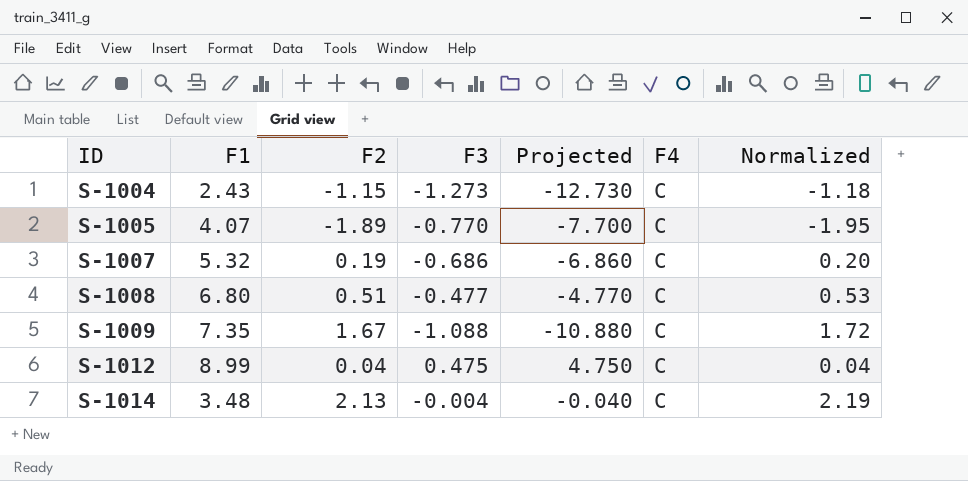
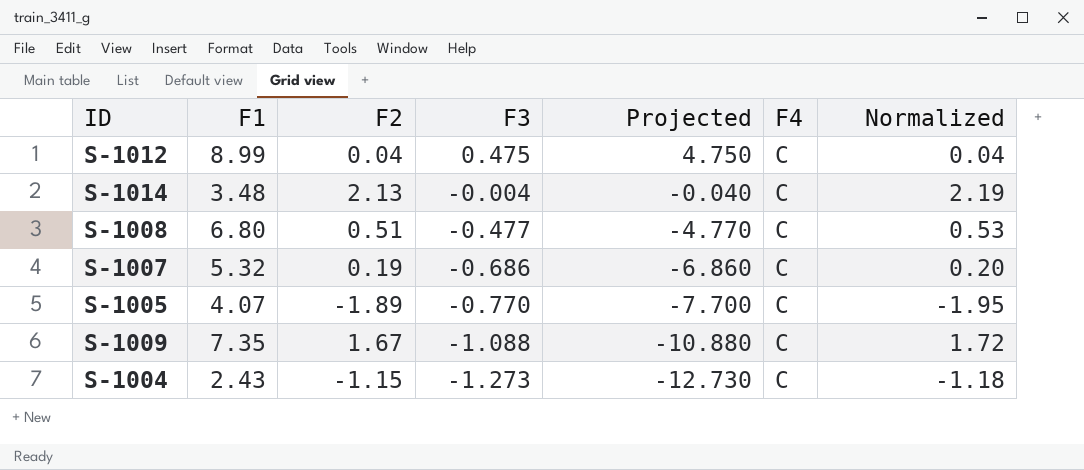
row order: ID ascending -> F3 descending

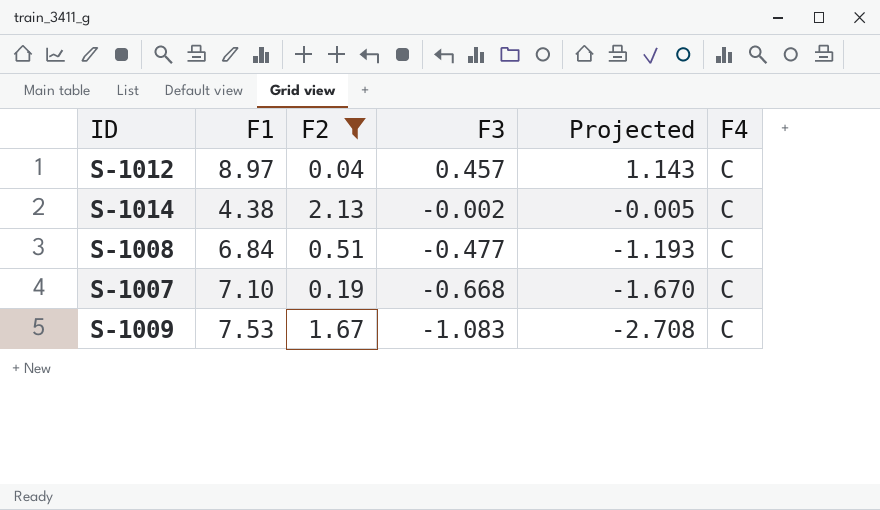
filter: none -> F2 >= 0.04
column Normalized | formula: [F2] * 1.03 -> none
column Projected | formula: [F3] * 10 -> [F3] * 2.5
S-1012 | F1: 8.99 -> 8.97
S-1012 | F3: 0.475 -> 0.457
S-1014 | F1: 3.48 -> 4.38
S-1014 | F3: -0.004 -> -0.002
S-1008 | F1: 6.80 -> 6.84
S-1007 | F1: 5.32 -> 7.10
S-1007 | F3: -0.686 -> -0.668
S-1009 | F1: 7.35 -> 7.53
S-1009 | F3: -1.088 -> -1.083

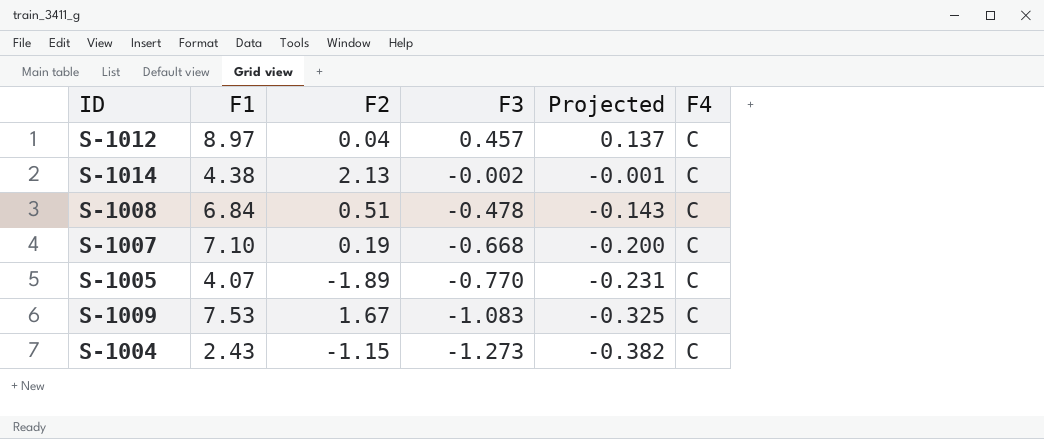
filter: F2 >= 0.04 -> none
column Projected | formula: [F3] * 2.5 -> [F3] * 0.3
S-1008 | F3: -0.477 -> -0.478

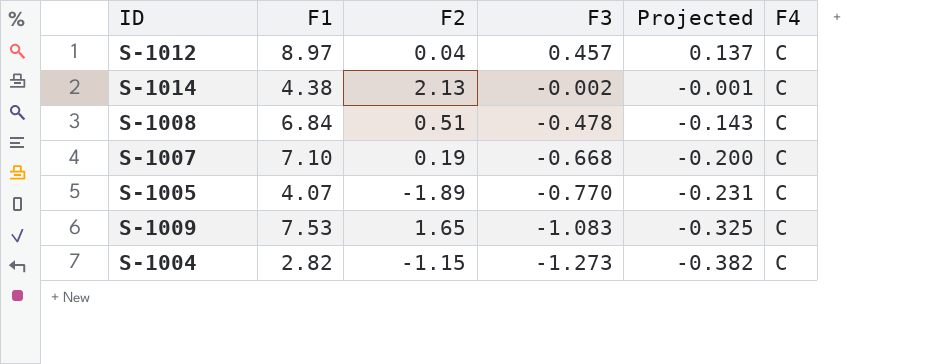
S-1009 | F2: 1.67 -> 1.65
S-1004 | F1: 2.43 -> 2.82

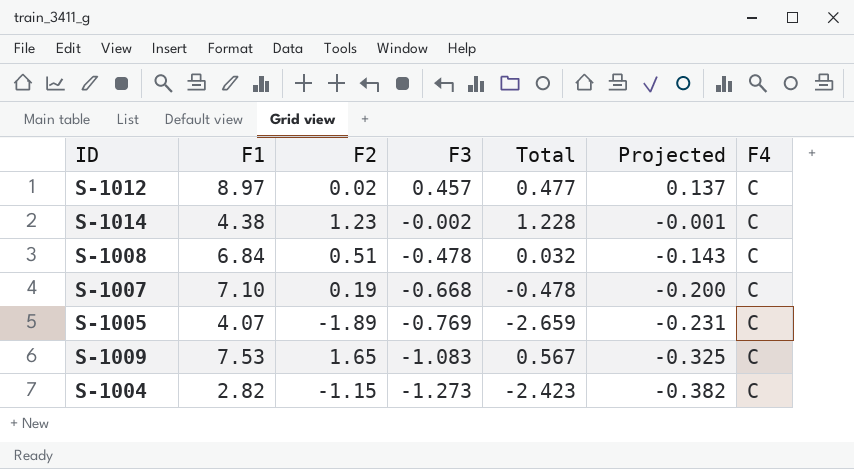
column Total | formula: none -> [F2] + [F3]
S-1012 | F2: 0.04 -> 0.02
S-1014 | F2: 2.13 -> 1.23
S-1005 | F3: -0.770 -> -0.769

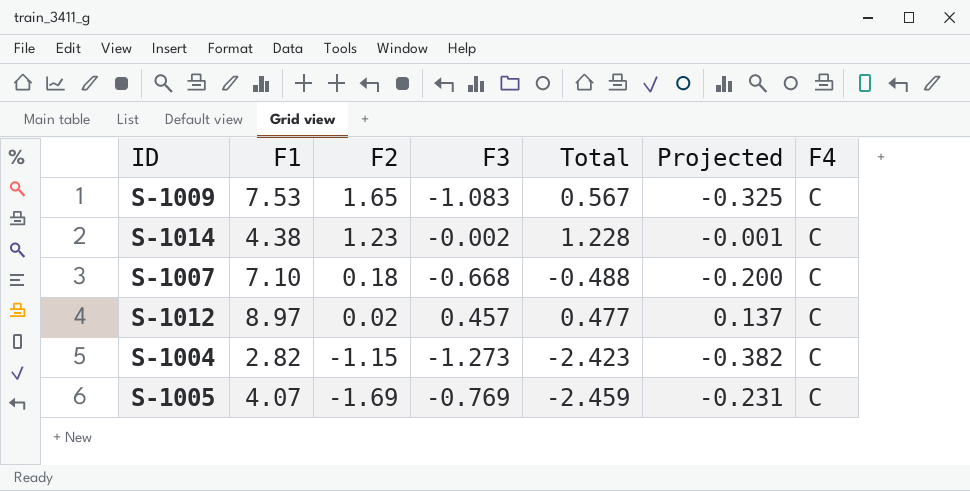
row order: F3 descending -> F2 descending
row S-1008: 6.84 | 0.51 | -0.478 | 0.032 | -0.143 | C -> none
S-1007 | F2: 0.19 -> 0.18
S-1007 | Total: -0.478 -> -0.488
S-1005 | F2: -1.89 -> -1.69
S-1005 | Total: -2.659 -> -2.459

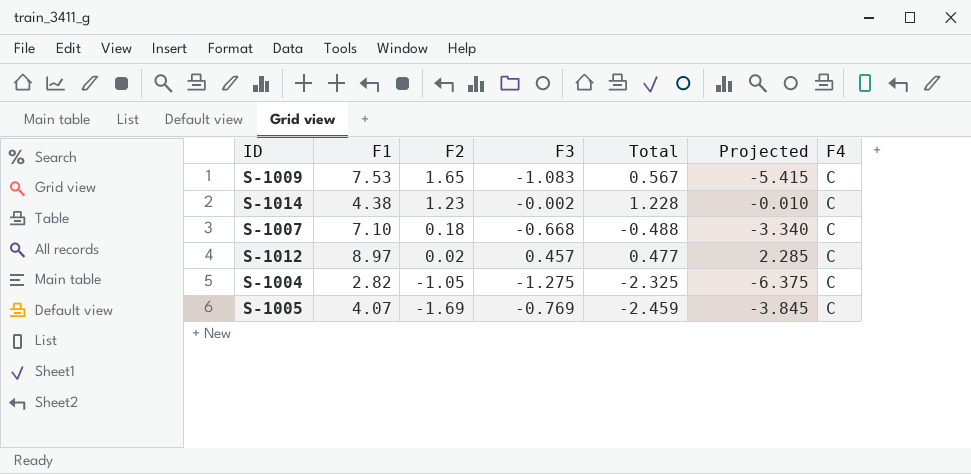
column Projected | formula: [F3] * 0.3 -> [F3] * 5
S-1004 | F2: -1.15 -> -1.05
S-1004 | F3: -1.273 -> -1.275
S-1004 | Total: -2.423 -> -2.325

